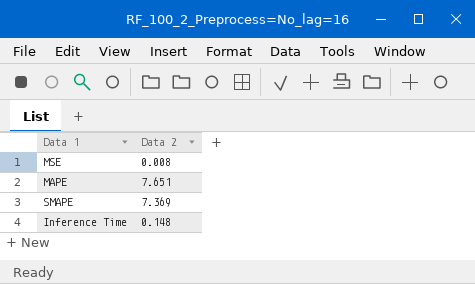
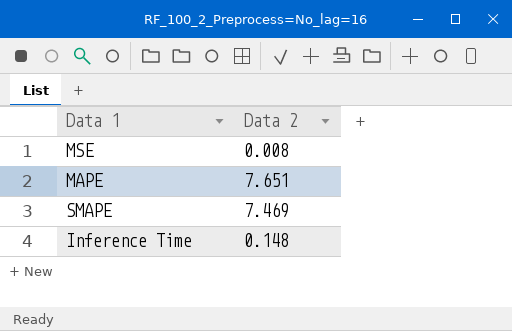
SMAPE | Data 2: 7.369 -> 7.469

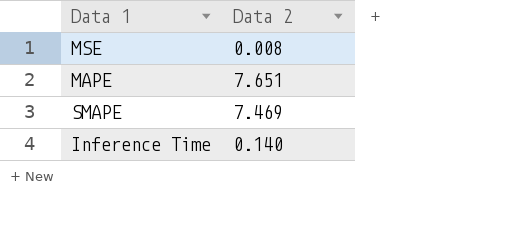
Inference Time | Data 2: 0.148 -> 0.140

